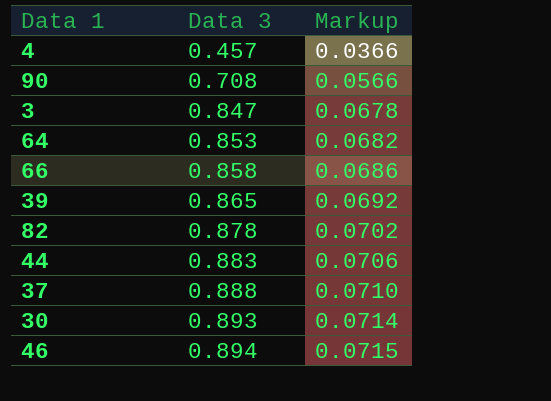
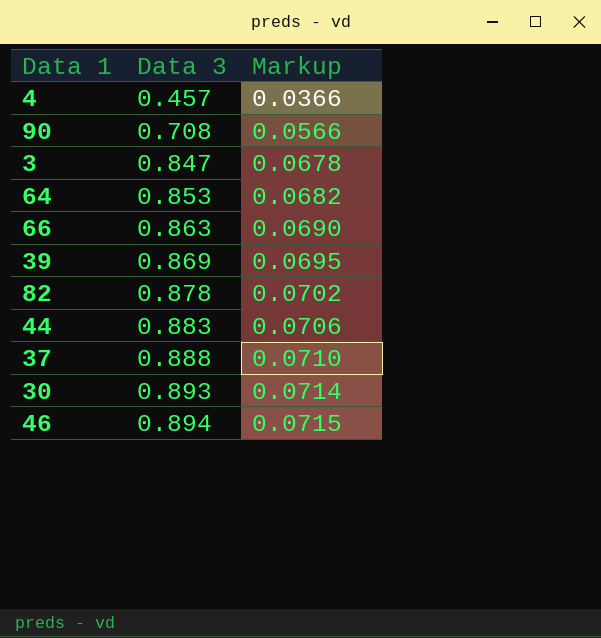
66 | Data 3: 0.858 -> 0.863
66 | Markup: 0.0686 -> 0.0690
39 | Data 3: 0.865 -> 0.869
39 | Markup: 0.0692 -> 0.0695

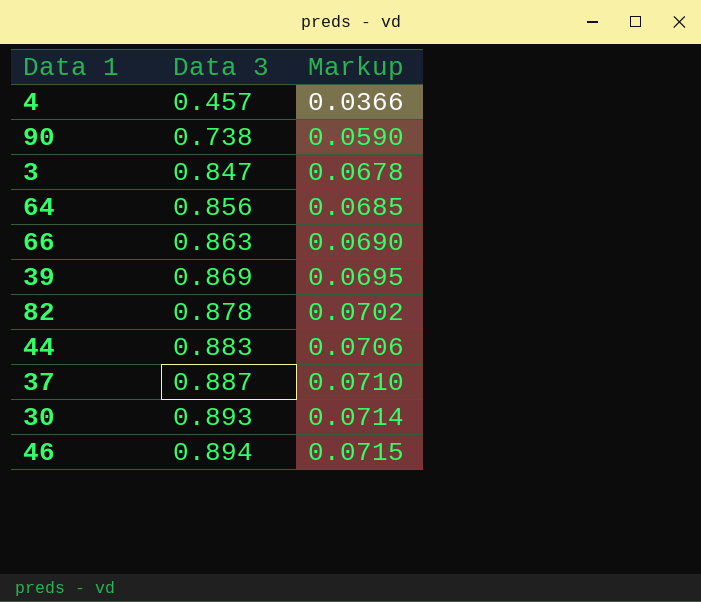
90 | Data 3: 0.708 -> 0.738
90 | Markup: 0.0566 -> 0.0590
64 | Data 3: 0.853 -> 0.856
64 | Markup: 0.0682 -> 0.0685
37 | Data 3: 0.888 -> 0.887

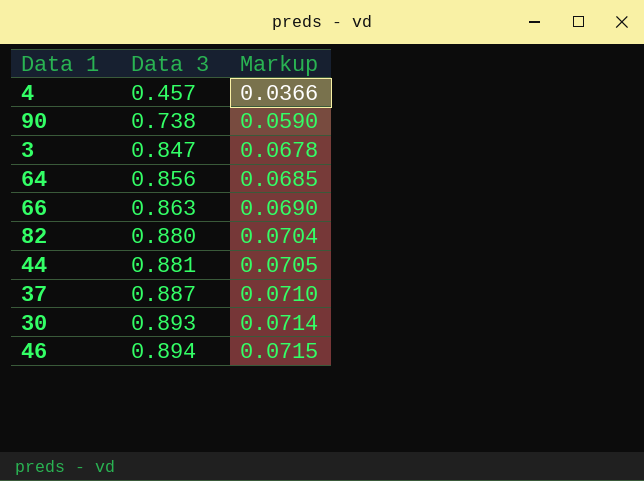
row 39: 0.869 | 0.0695 -> none
82 | Data 3: 0.878 -> 0.880
82 | Markup: 0.0702 -> 0.0704
44 | Data 3: 0.883 -> 0.881
44 | Markup: 0.0706 -> 0.0705

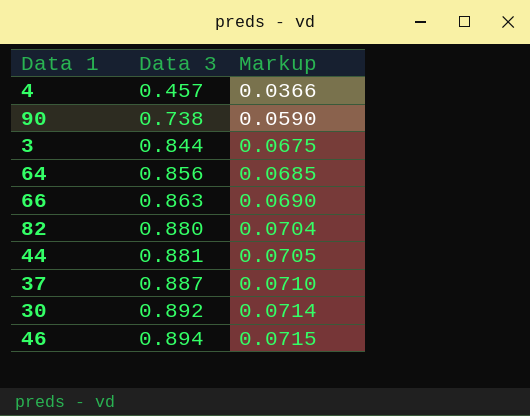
3 | Data 3: 0.847 -> 0.844
3 | Markup: 0.0678 -> 0.0675
30 | Data 3: 0.893 -> 0.892

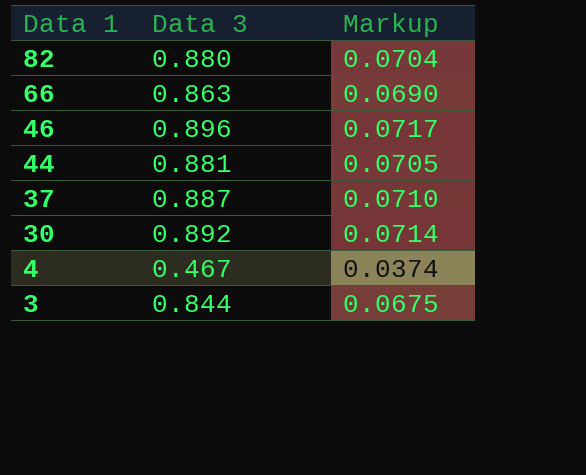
row order: Data 3 ascending -> Data 1 descending
row 90: 0.738 | 0.0590 -> none
row 64: 0.856 | 0.0685 -> none
46 | Data 3: 0.894 -> 0.896
46 | Markup: 0.0715 -> 0.0717
4 | Data 3: 0.457 -> 0.467
4 | Markup: 0.0366 -> 0.0374

